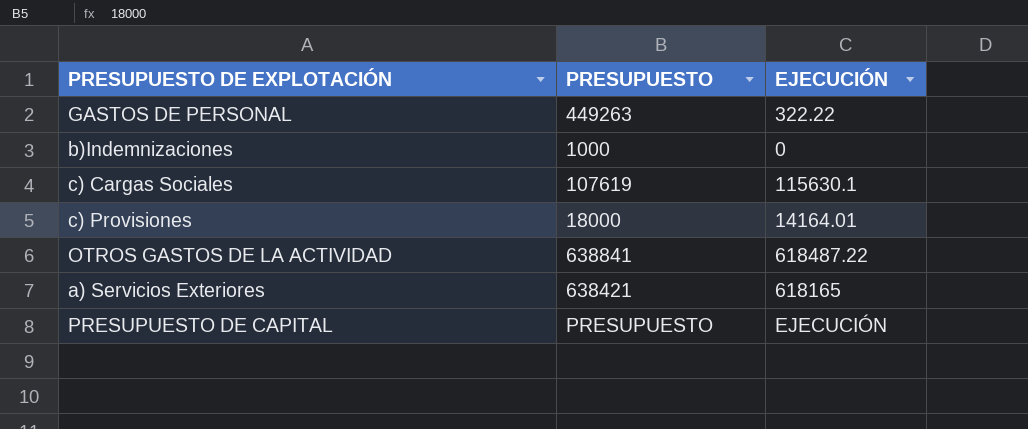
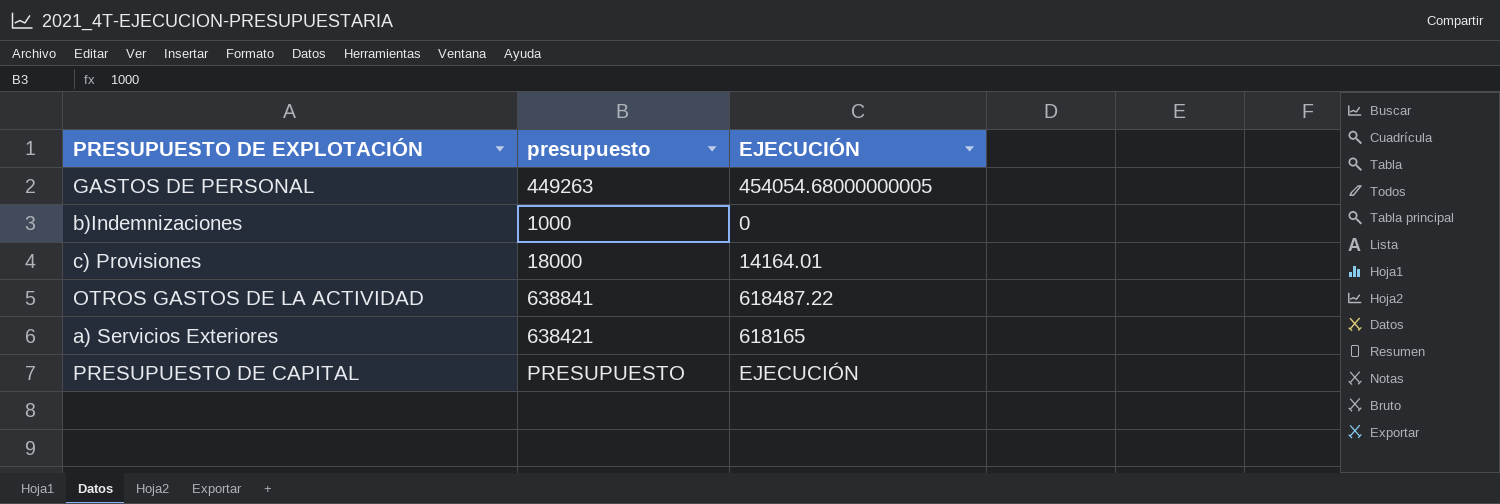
column name: PRESUPUESTO -> presupuesto
row c) Cargas Sociales: 107619 | 115630.1 -> none
GASTOS DE PERSONAL | EJECUCIÓN: 322.22 -> 454054.68000000005

